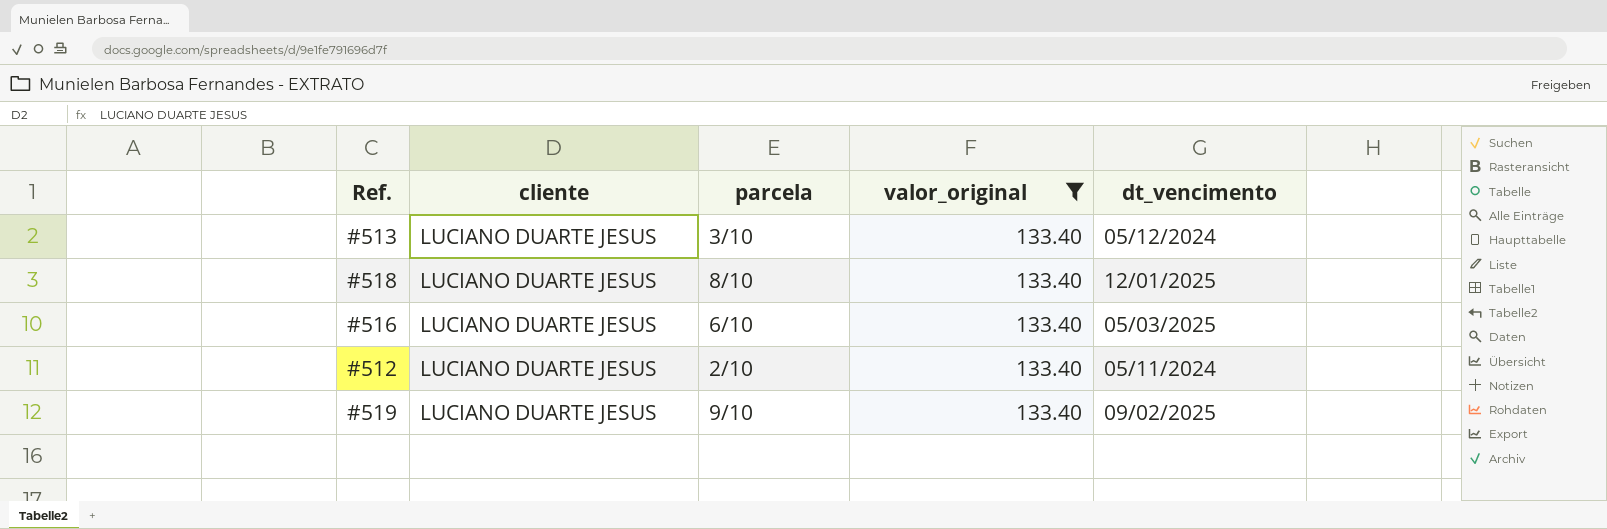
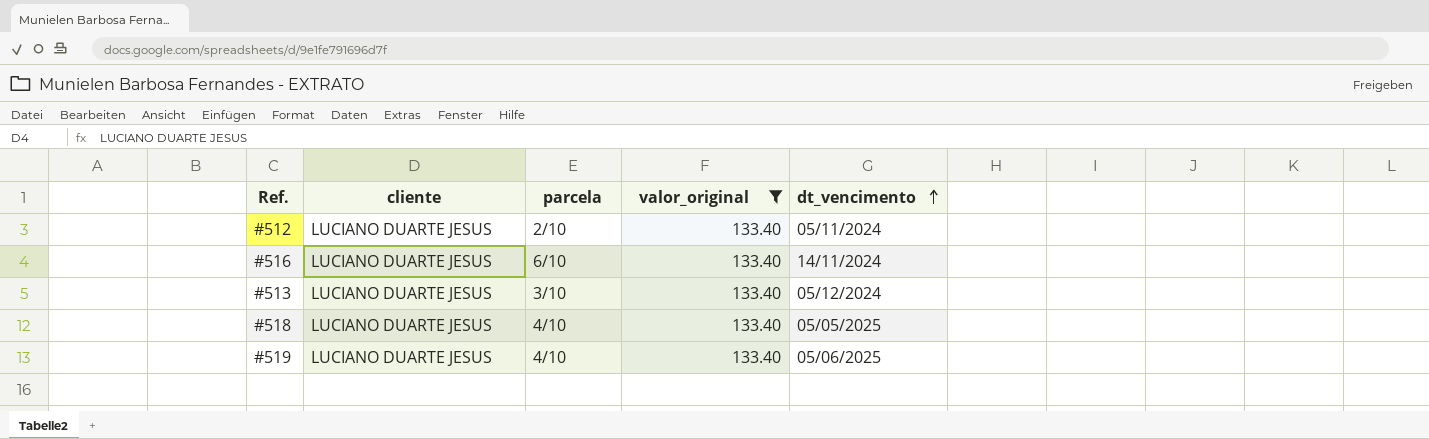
row order: none -> dt_vencimento ascending
#516 | dt_vencimento: 05/03/2025 -> 14/11/2024
#518 | parcela: 8/10 -> 4/10
#518 | dt_vencimento: 12/01/2025 -> 05/05/2025
#519 | parcela: 9/10 -> 4/10
#519 | dt_vencimento: 09/02/2025 -> 05/06/2025

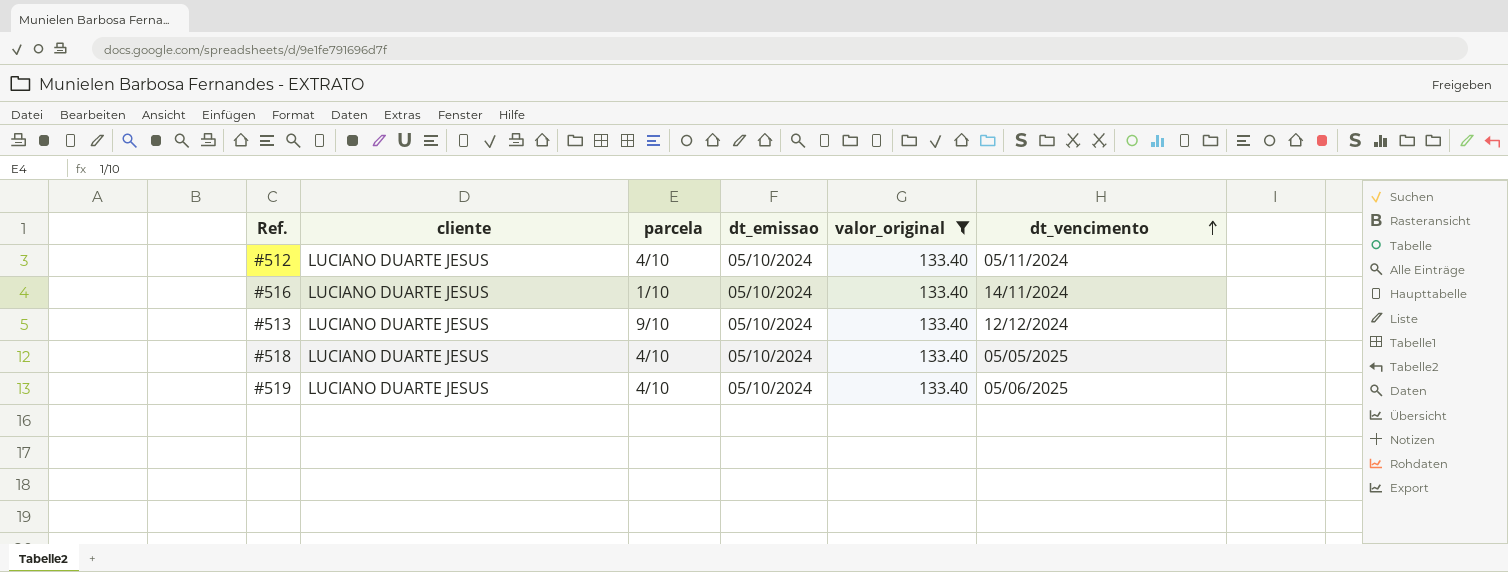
column dt_emissao | position: none -> 4
#512 | parcela: 2/10 -> 4/10
#516 | parcela: 6/10 -> 1/10
#513 | parcela: 3/10 -> 9/10
#513 | dt_vencimento: 05/12/2024 -> 12/12/2024

